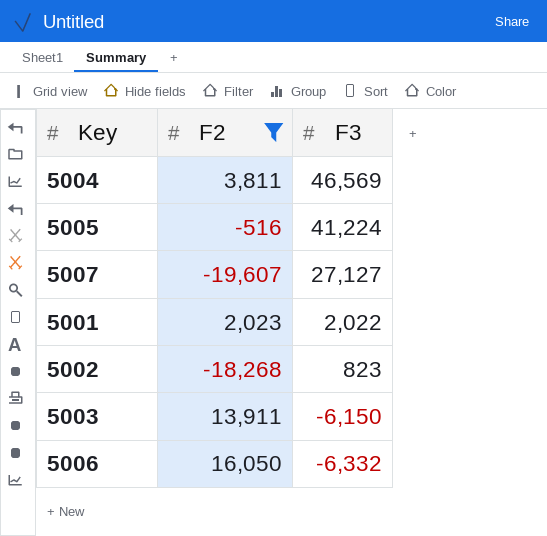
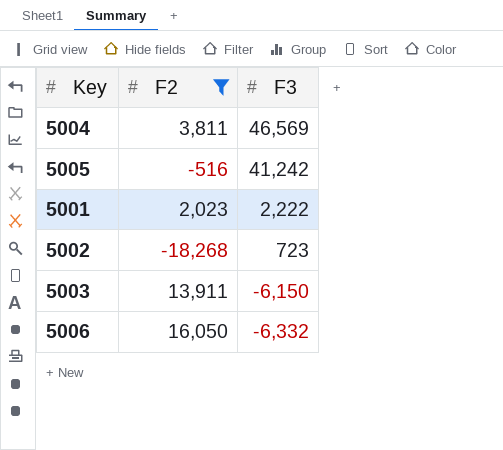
row 5007: -19,607 | 27,127 -> none
5005 | F3: 41,224 -> 41,242
5001 | F3: 2,022 -> 2,222
5002 | F3: 823 -> 723

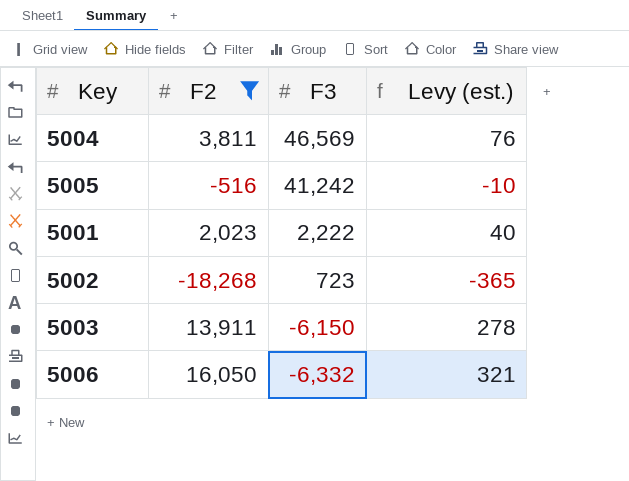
column Levy (est.) | formula: none -> [F2] * 0.02

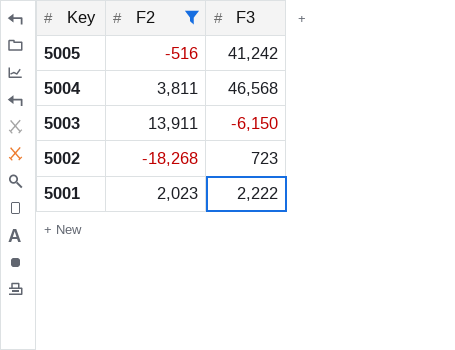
row order: F3 descending -> Key descending
column Levy (est.) | formula: [F2] * 0.02 -> none
row 5006: 16,050 | -6,332 | 321 -> none
5004 | F3: 46,569 -> 46,568

